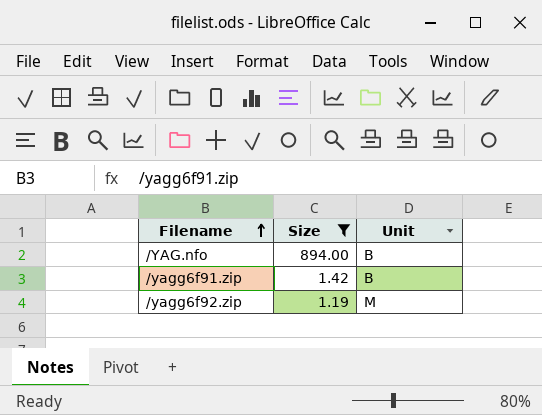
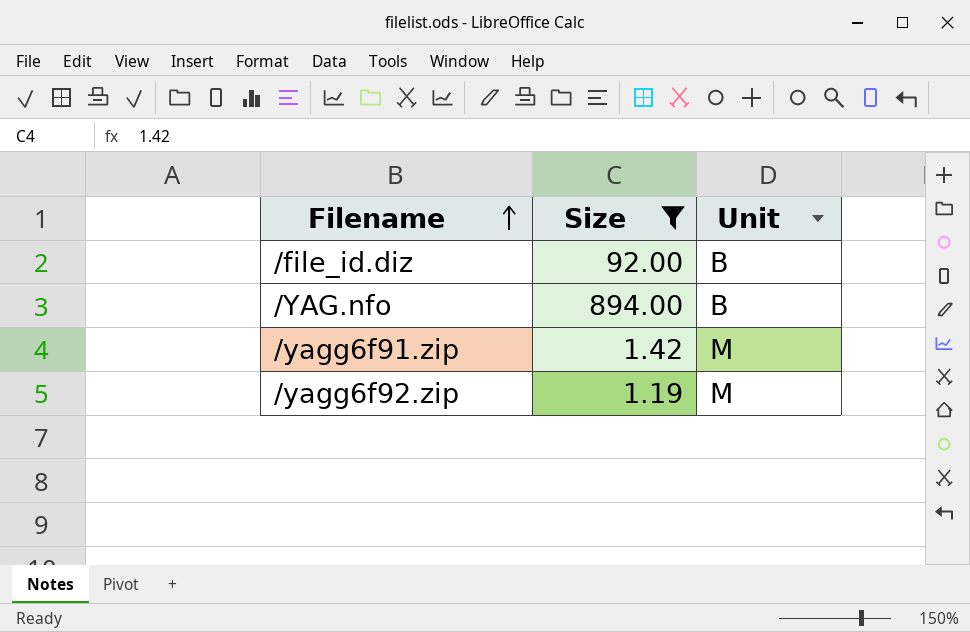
row /file_id.diz: none -> 92.00 | B
/yagg6f91.zip | Unit: B -> M

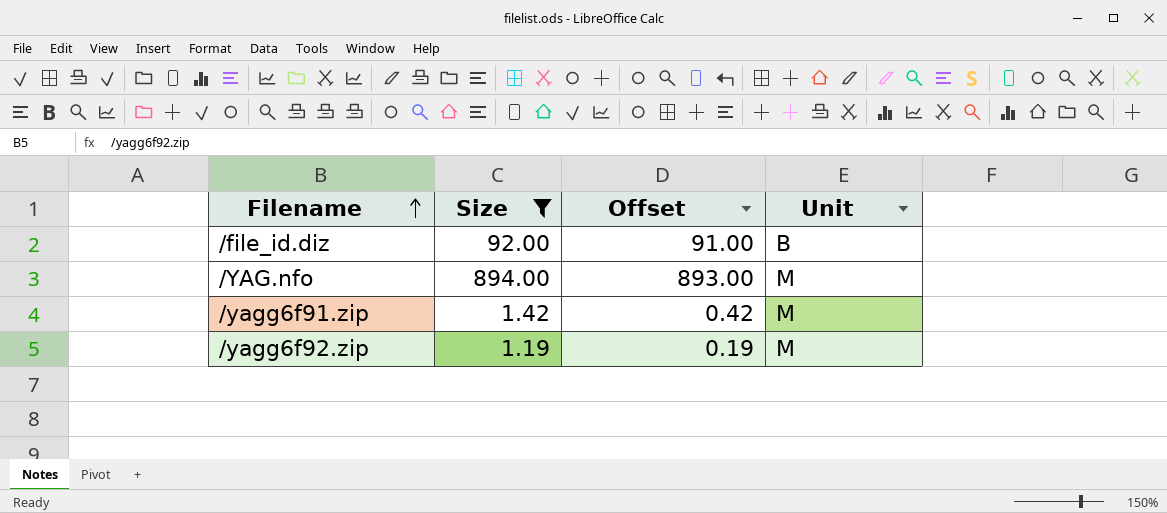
column Offset | formula: none -> [Size] - 1
/YAG.nfo | Unit: B -> M

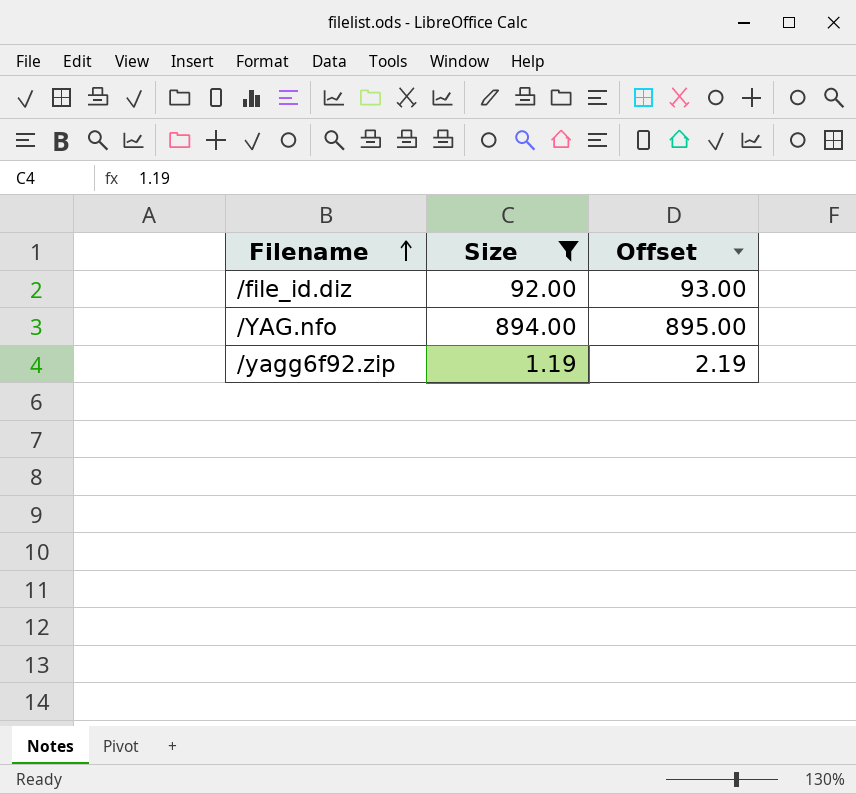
column Unit | position: 4 -> none
column Offset | formula: [Size] - 1 -> [Size] + 1
row /yagg6f91.zip: 1.42 | 0.42 | M -> none

